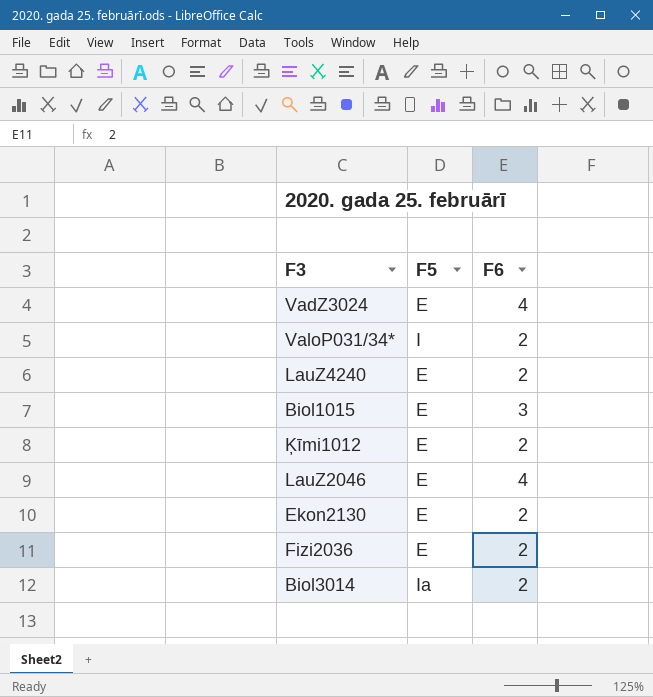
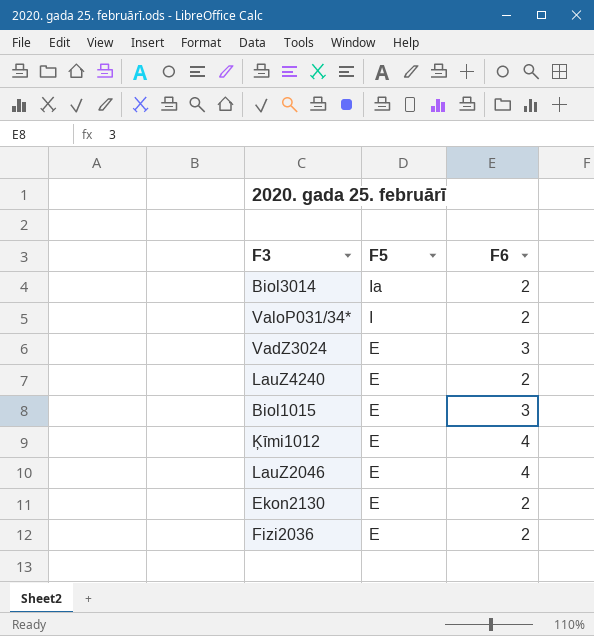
row order: none -> F5 descending
VadZ3024 | F6: 4 -> 3
Ķīmi1012 | F6: 2 -> 4

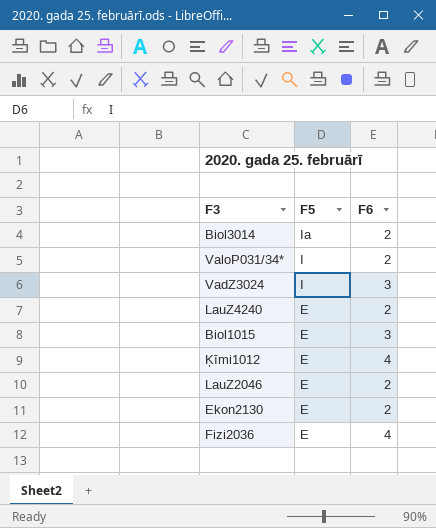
VadZ3024 | F5: E -> I
LauZ2046 | F6: 4 -> 2
Fizi2036 | F6: 2 -> 4

